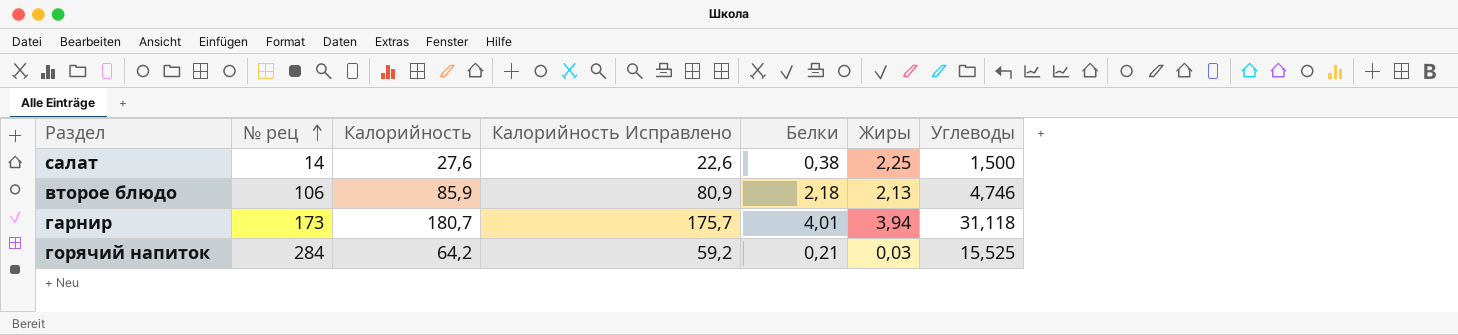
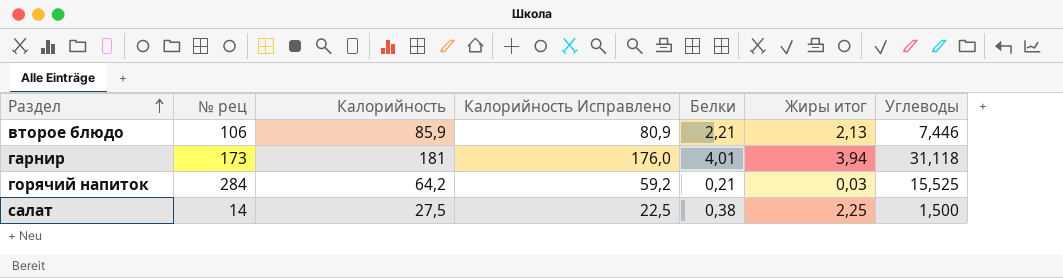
row order: № рец ascending -> Раздел ascending
column name: Жиры -> Жиры итог
второе блюдо | Белки: 2,18 -> 2,21
второе блюдо | Углеводы: 4,746 -> 7,446
гарнир | Калорийность: 180,7 -> 181
гарнир | Калорийность Исправлено: 175,7 -> 176,0
салат | Калорийность: 27,6 -> 27,5
салат | Калорийность Исправлено: 22,6 -> 22,5

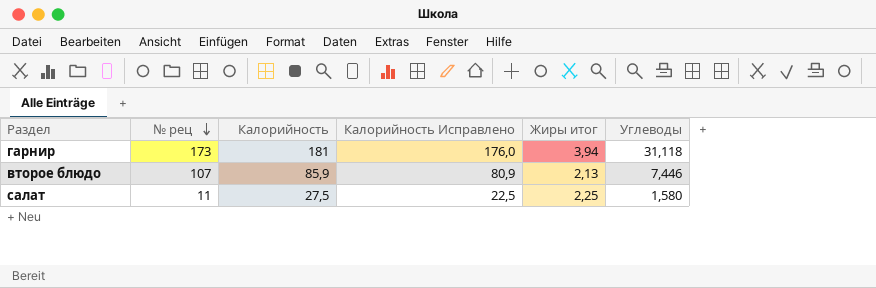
row order: Раздел ascending -> № рец descending
column Белки | position: 5 -> none
row горячий напиток: 284 | 64,2 | 59,2 | 0,21 | 0,03 | 15,525 -> none
второе блюдо | № рец: 106 -> 107
салат | № рец: 14 -> 11
салат | Углеводы: 1,500 -> 1,580

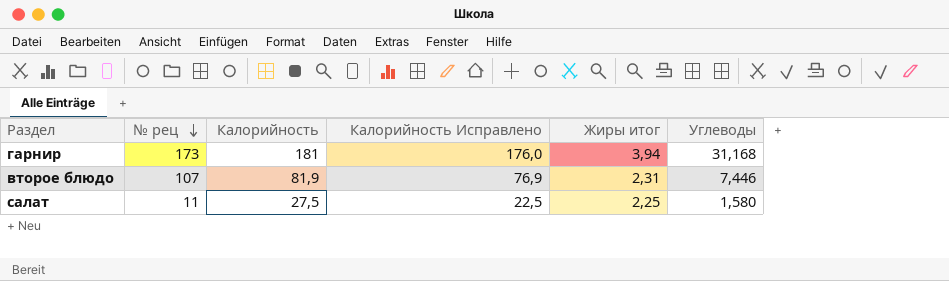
гарнир | Углеводы: 31,118 -> 31,168
второе блюдо | Калорийность: 85,9 -> 81,9
второе блюдо | Калорийность Исправлено: 80,9 -> 76,9
второе блюдо | Жиры итог: 2,13 -> 2,31

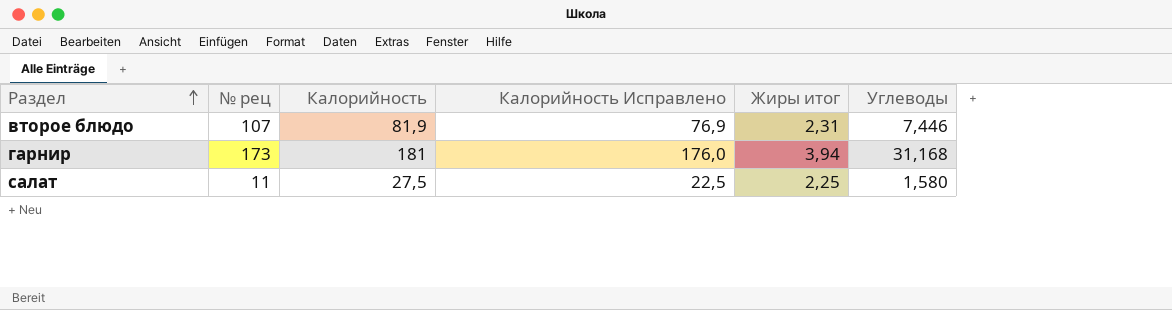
row order: № рец descending -> Раздел ascending

